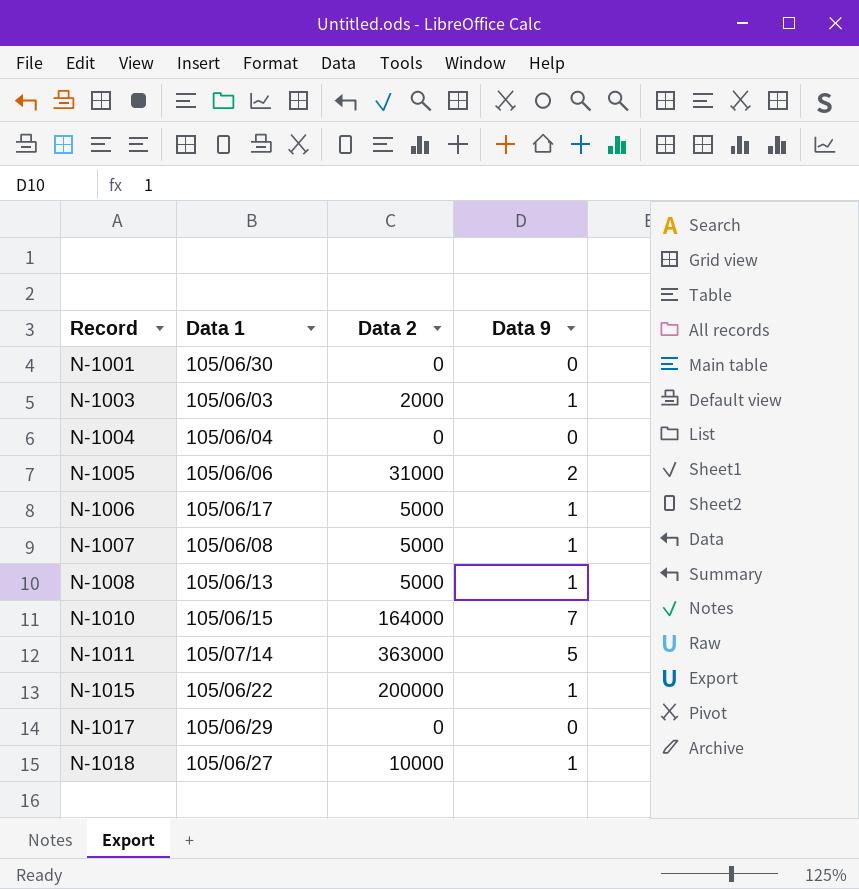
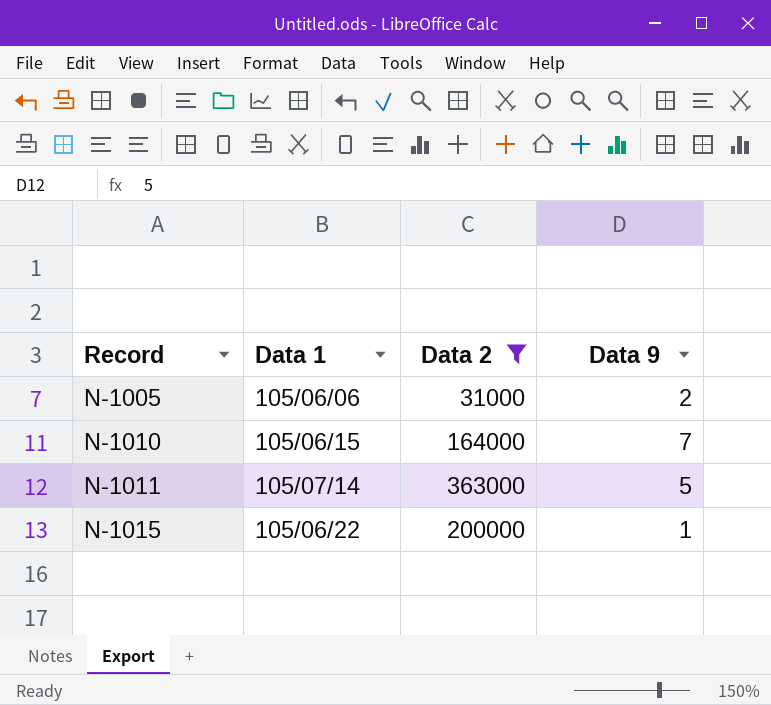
filter: none -> Data 2 >= 31000

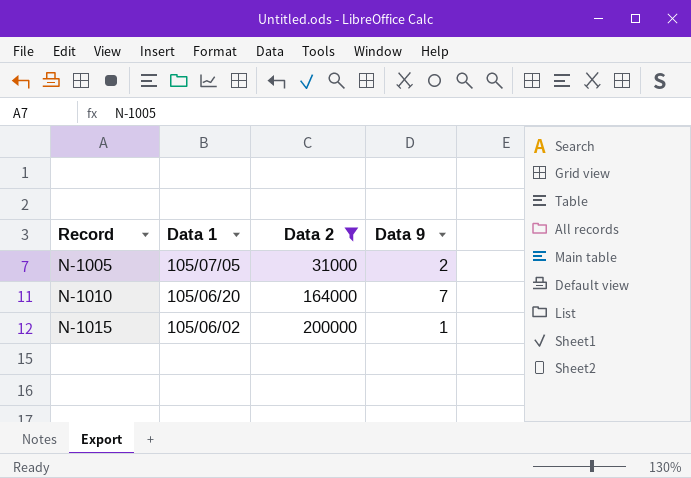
row N-1011: 105/07/14 | 363000 | 5 -> none
N-1005 | Data 1: 105/06/06 -> 105/07/05
N-1010 | Data 1: 105/06/15 -> 105/06/20
N-1015 | Data 1: 105/06/22 -> 105/06/02

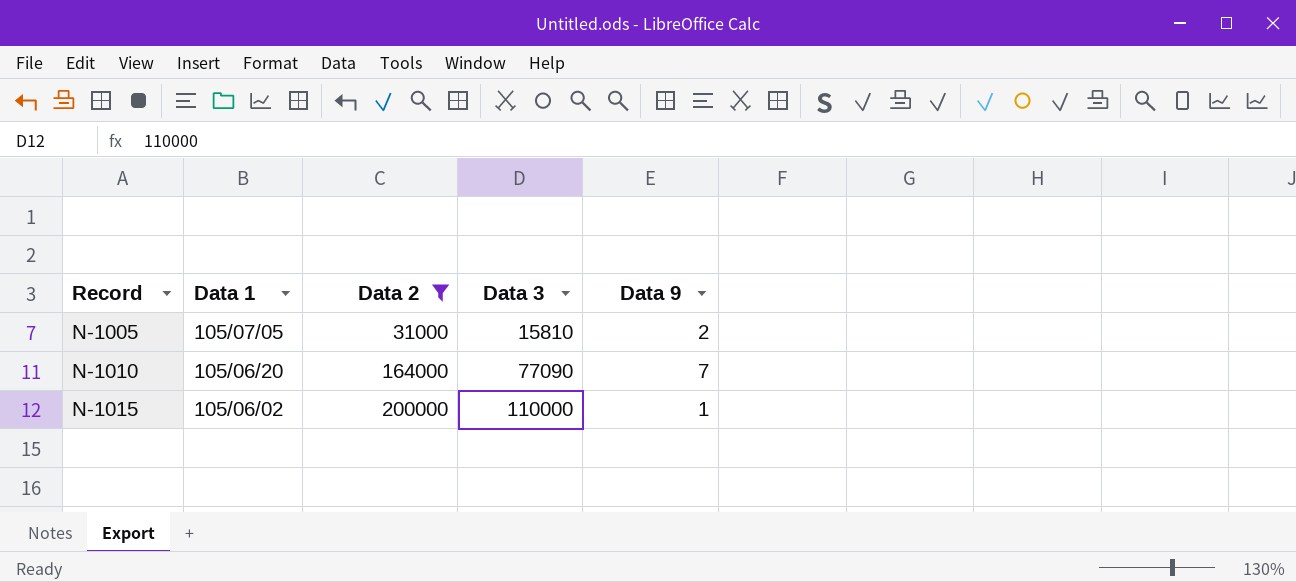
column Data 3 | position: none -> 4

